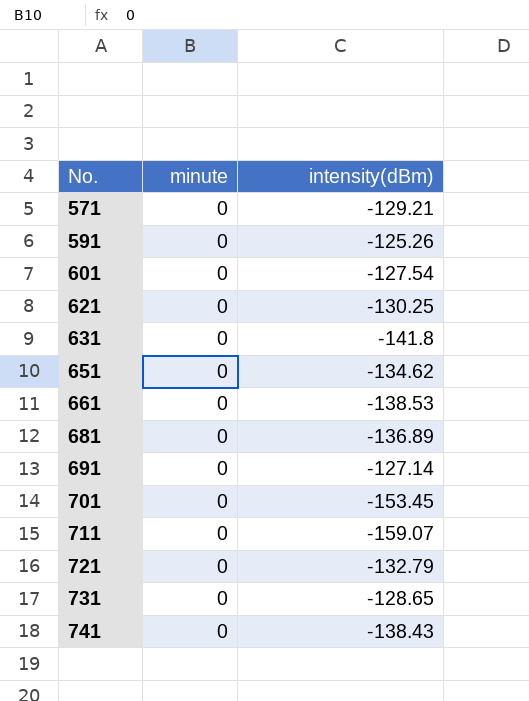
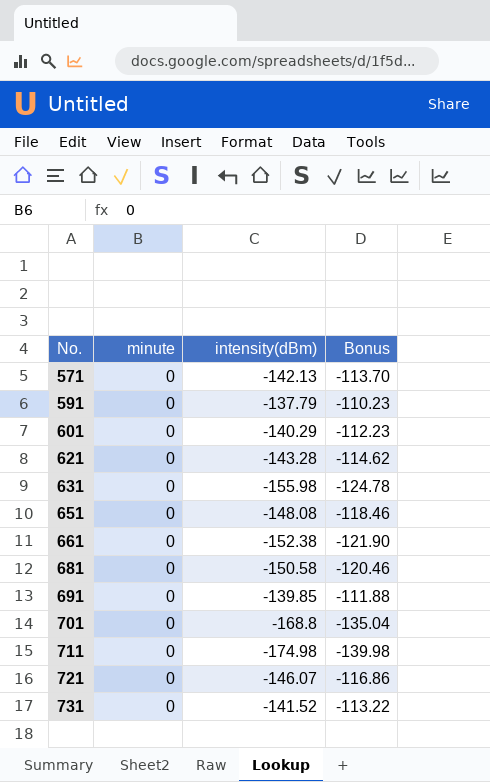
column Bonus | formula: none -> [intensity(dBm)] * 0.8
row 741: 0 | -138.43 -> none
571 | intensity(dBm): -129.21 -> -142.13
591 | intensity(dBm): -125.26 -> -137.79
601 | intensity(dBm): -127.54 -> -140.29
621 | intensity(dBm): -130.25 -> -143.28
631 | intensity(dBm): -141.8 -> -155.98
651 | intensity(dBm): -134.62 -> -148.08
661 | intensity(dBm): -138.53 -> -152.38
681 | intensity(dBm): -136.89 -> -150.58
691 | intensity(dBm): -127.14 -> -139.85
701 | intensity(dBm): -153.45 -> -168.8
711 | intensity(dBm): -159.07 -> -174.98
721 | intensity(dBm): -132.79 -> -146.07
731 | intensity(dBm): -128.65 -> -141.52

